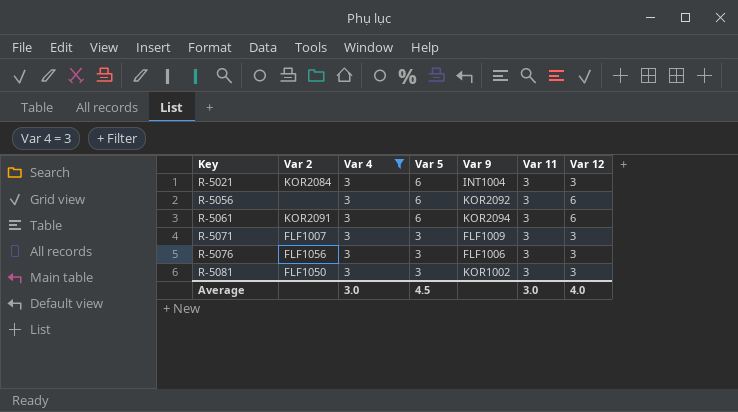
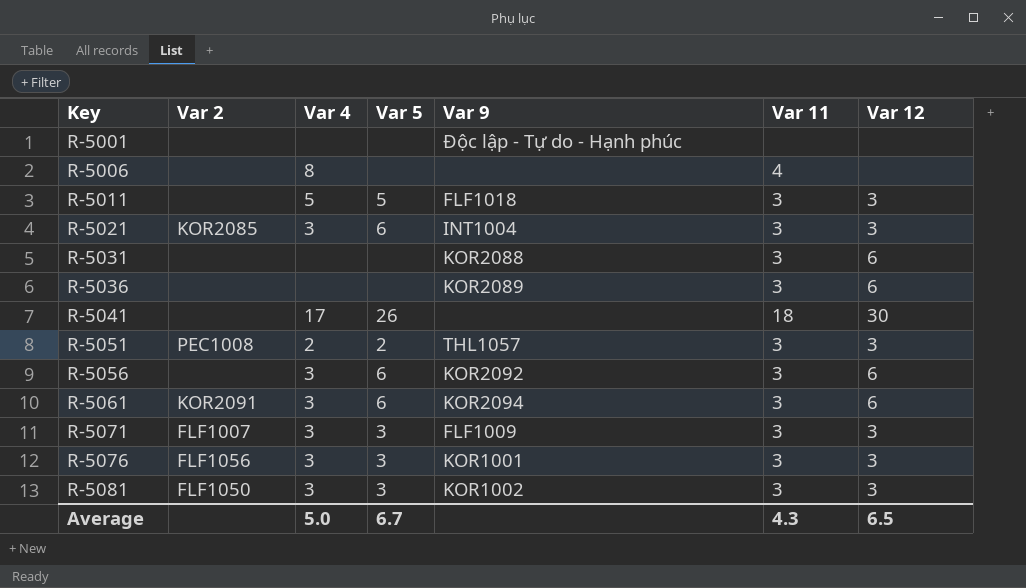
filter: Var 4 = 3 -> none
R-5021 | Var 2: KOR2084 -> KOR2085
R-5076 | Var 9: FLF1006 -> KOR1001
Average | Var 4: 3.0 -> 5.0
Average | Var 5: 4.5 -> 6.7
Average | Var 11: 3.0 -> 4.3
Average | Var 12: 4.0 -> 6.5

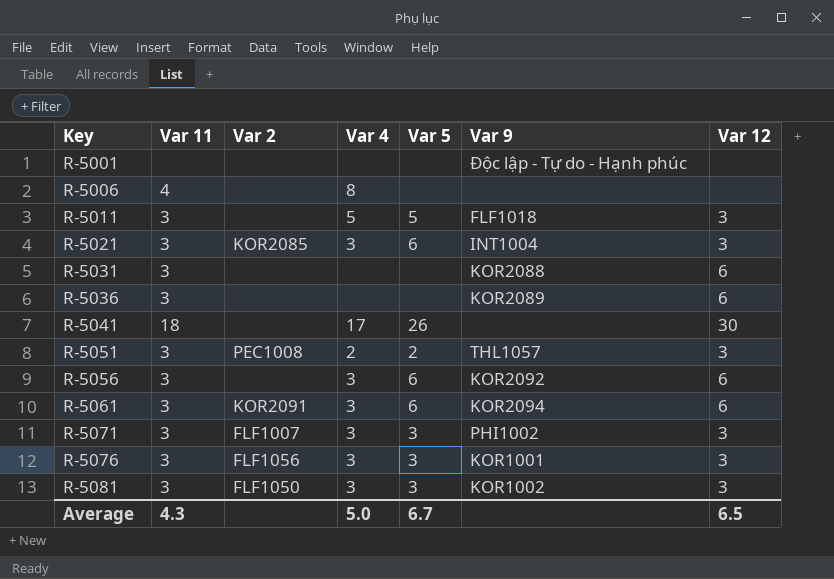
column Var 11 | position: 6 -> 2
R-5071 | Var 9: FLF1009 -> PHI1002

